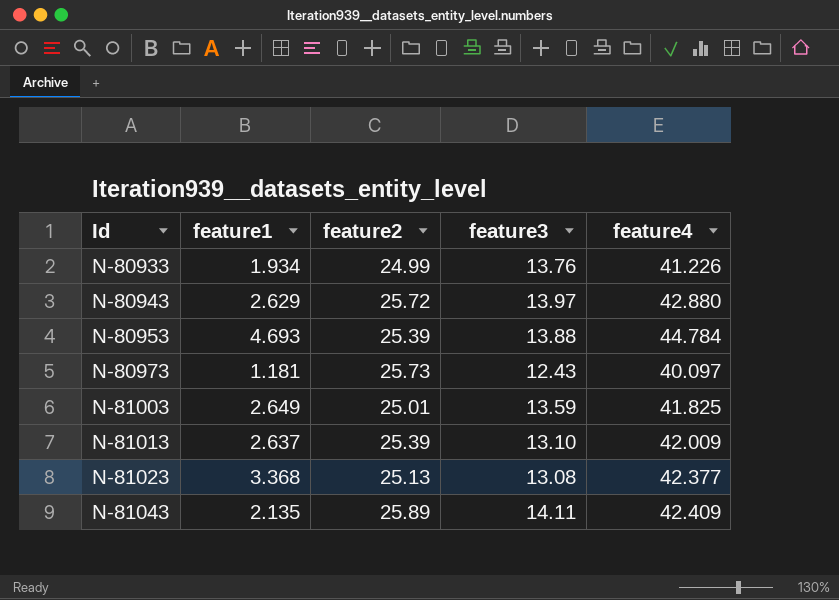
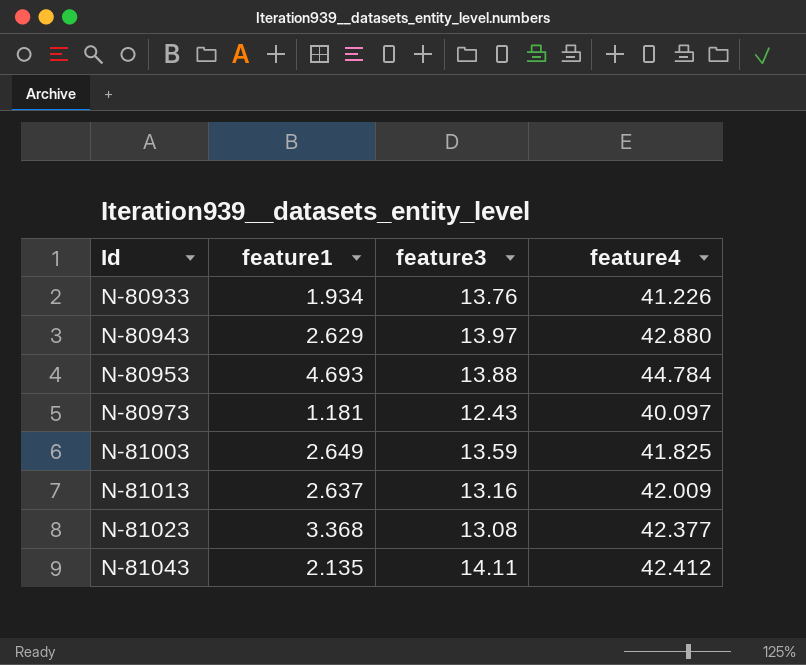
column feature2 | position: 3 -> none
N-81013 | feature3: 13.10 -> 13.16
N-81043 | feature4: 42.409 -> 42.412

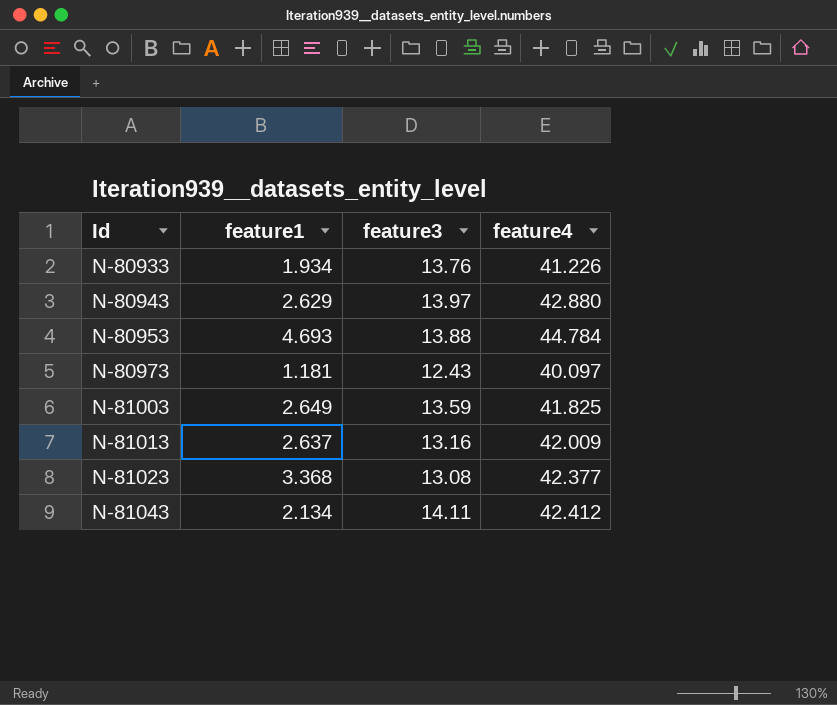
N-81043 | feature1: 2.135 -> 2.134

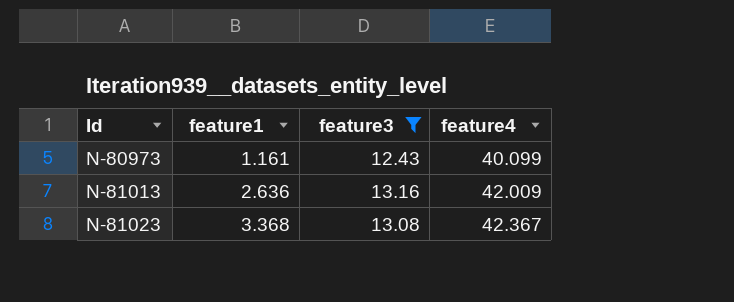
filter: none -> feature3 <= 13.16
N-80973 | feature1: 1.181 -> 1.161
N-80973 | feature4: 40.097 -> 40.099
N-81013 | feature1: 2.637 -> 2.636
N-81023 | feature4: 42.377 -> 42.367

